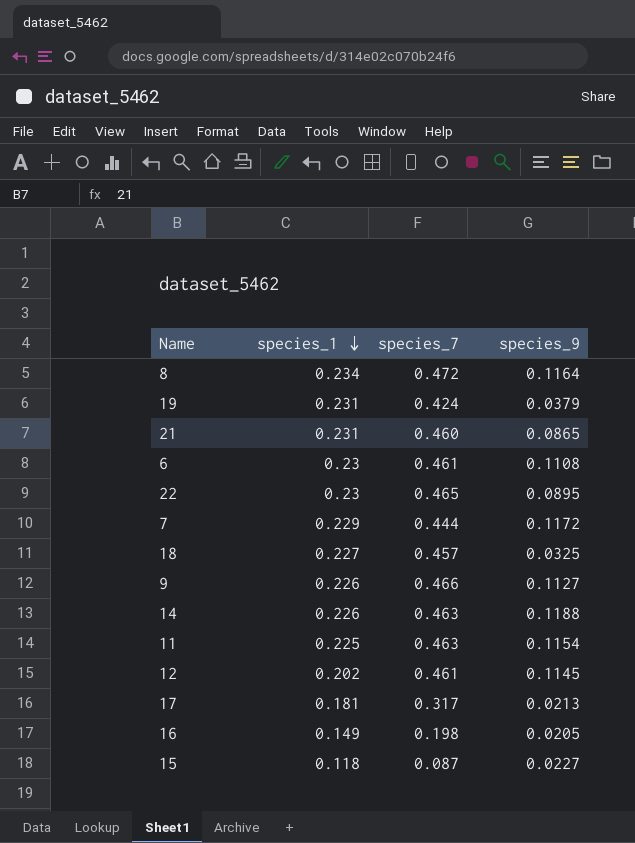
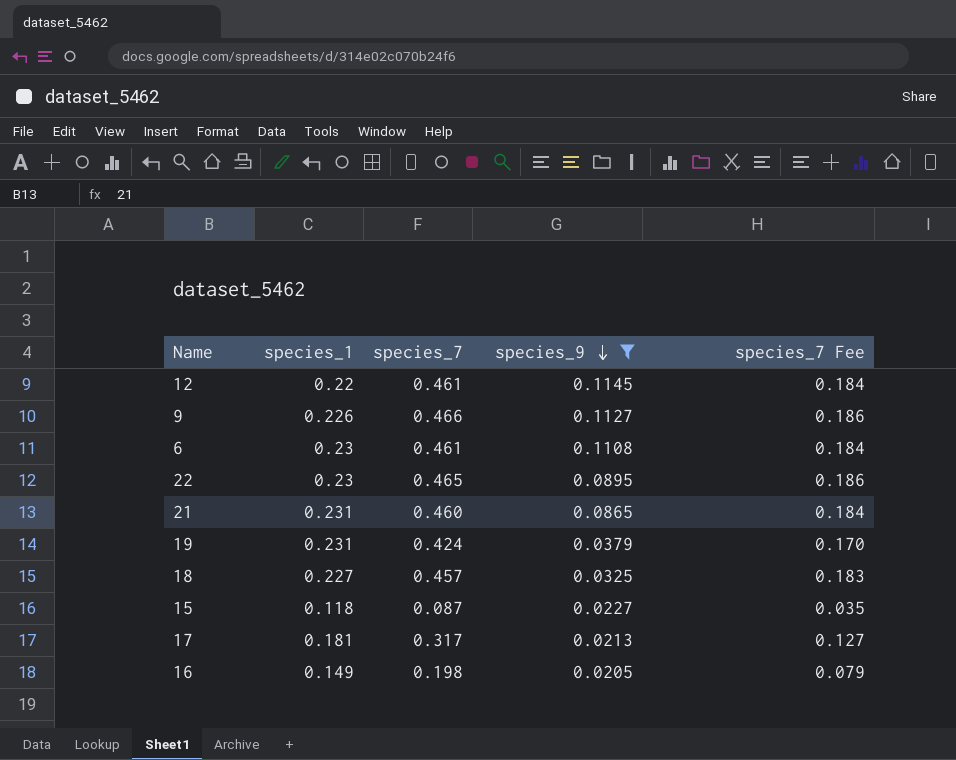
filter: none -> species_9 <= 0.1145
row order: species_1 descending -> species_9 descending
column species_7 Fee | formula: none -> [species_7] * 0.4
12 | species_1: 0.202 -> 0.22

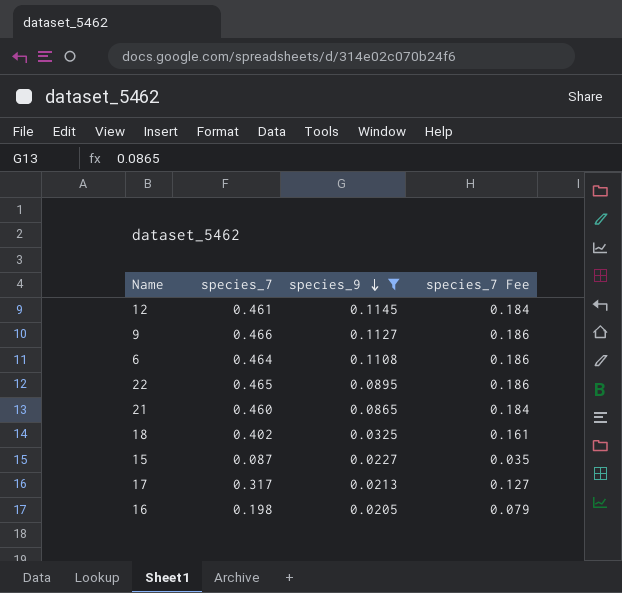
column species_1 | position: 2 -> none
row 19: 0.231 | 0.424 | 0.0379 | 0.170 -> none
6 | species_7: 0.461 -> 0.464
6 | species_7 Fee: 0.184 -> 0.186
18 | species_7: 0.457 -> 0.402
18 | species_7 Fee: 0.183 -> 0.161

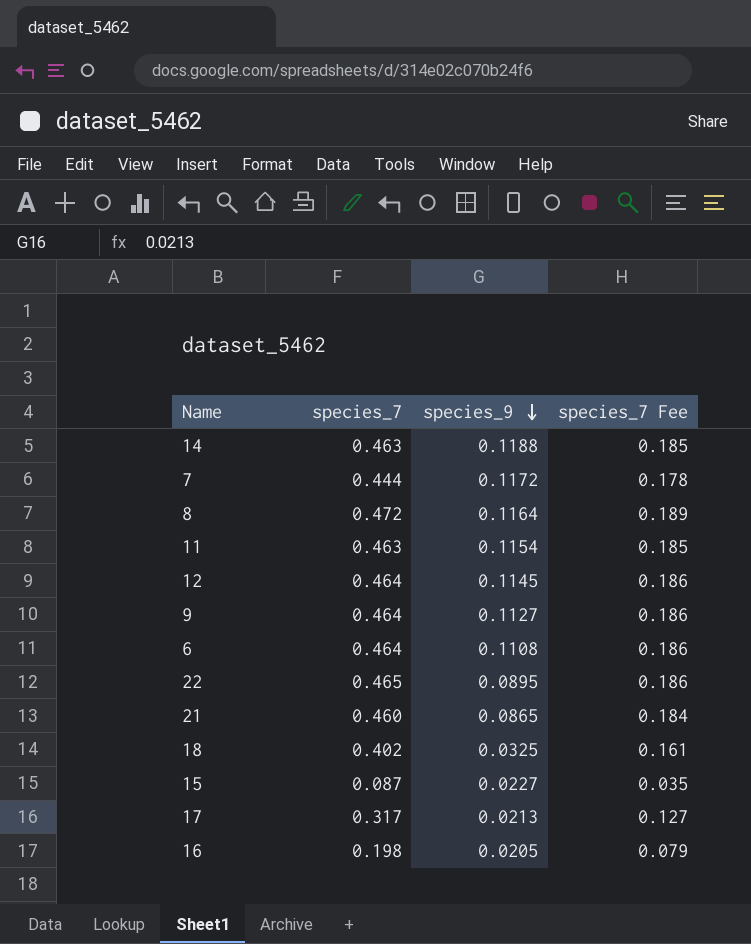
filter: species_9 <= 0.1145 -> none
12 | species_7: 0.461 -> 0.464
12 | species_7 Fee: 0.184 -> 0.186
9 | species_7: 0.466 -> 0.464

